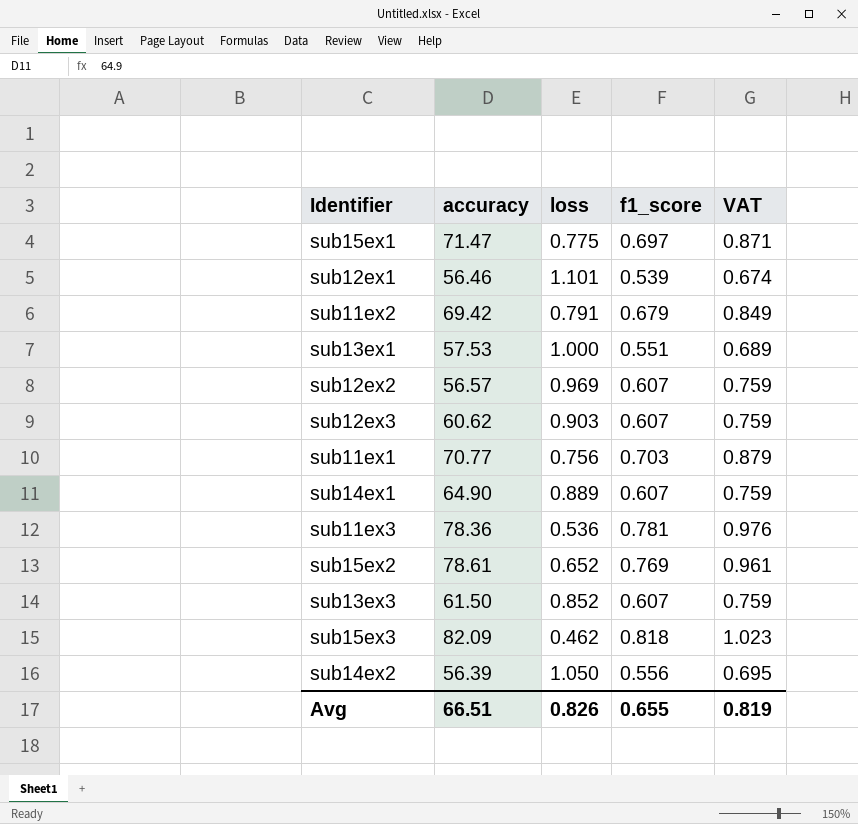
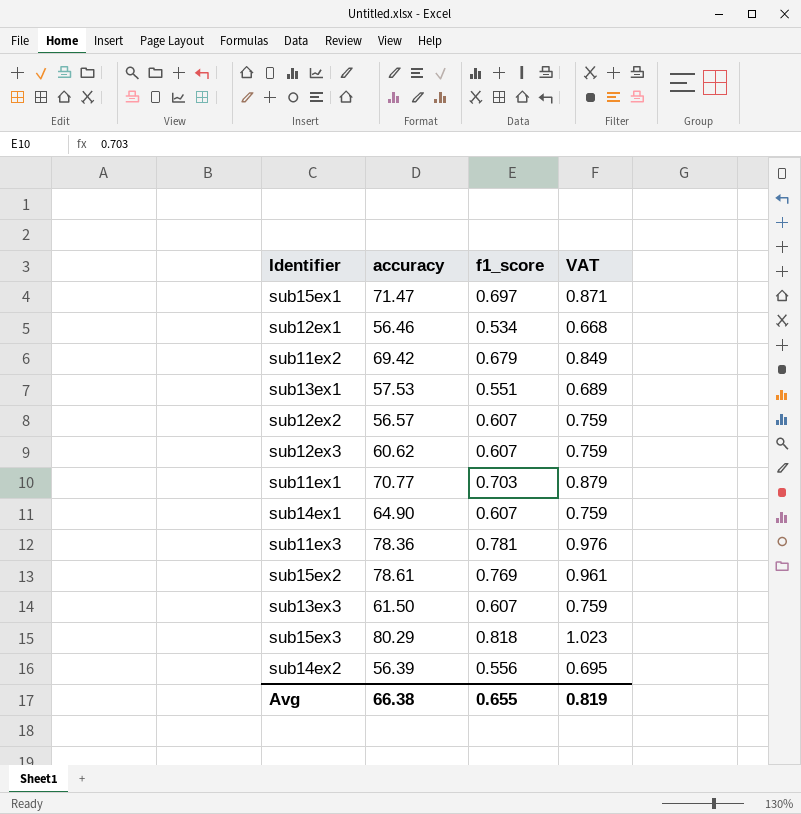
column loss | position: 3 -> none
sub12ex1 | f1_score: 0.539 -> 0.534
sub12ex1 | VAT: 0.674 -> 0.668
sub15ex3 | accuracy: 82.09 -> 80.29
Avg | accuracy: 66.51 -> 66.38

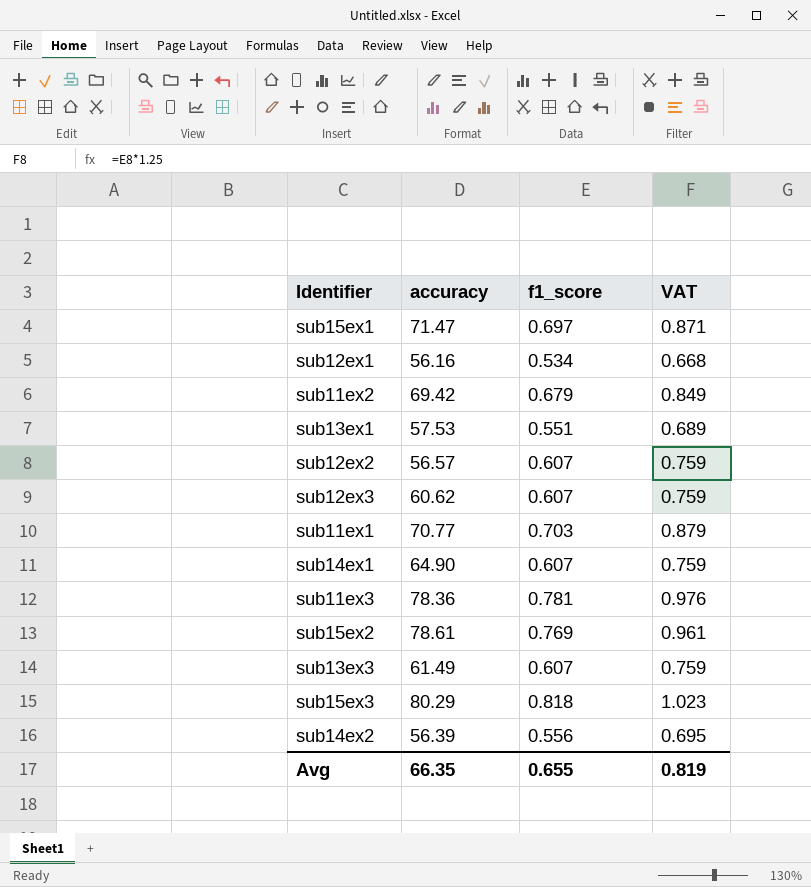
sub12ex1 | accuracy: 56.46 -> 56.16
sub13ex3 | accuracy: 61.50 -> 61.49
Avg | accuracy: 66.38 -> 66.35

